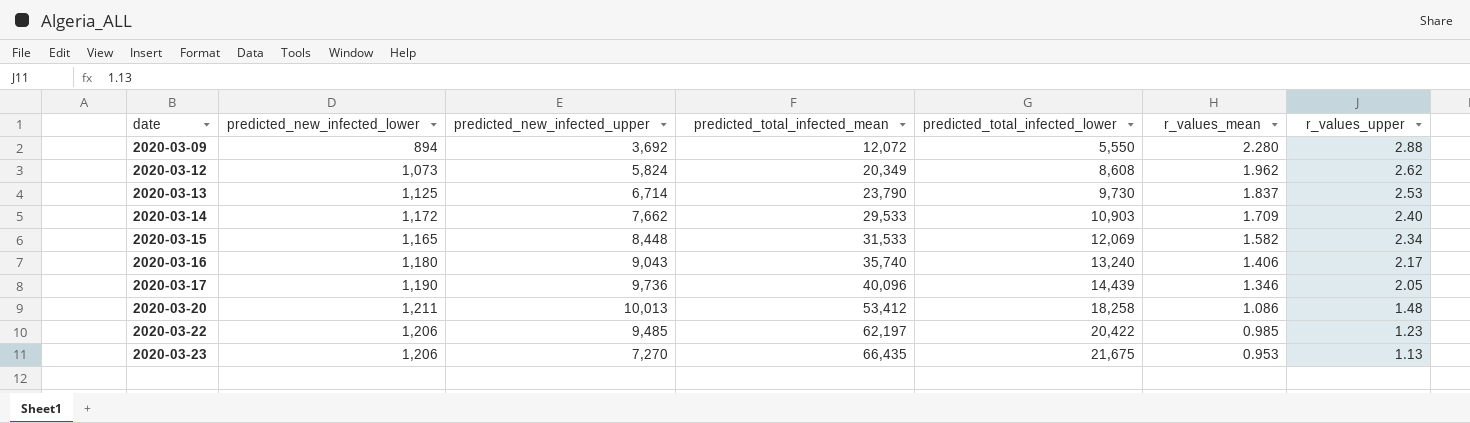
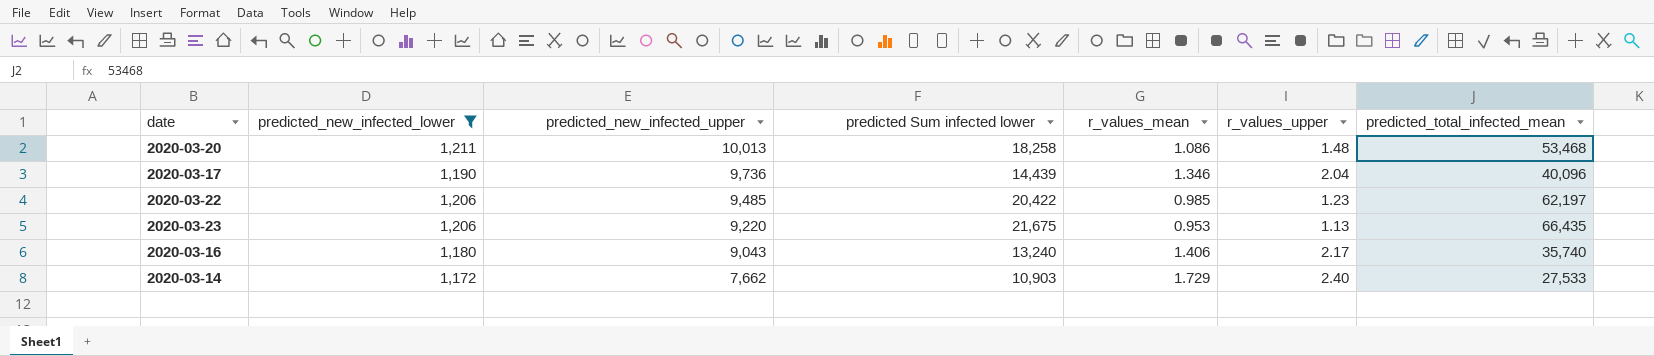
filter: none -> predicted_new_infected_lower >= 1,172
row order: date ascending -> predicted_new_infected_upper descending
column name: predicted_total_infected_lower -> predicted Sum infected lower
column predicted_total_infected_mean | position: 4 -> 7
2020-03-20 | predicted_total_infected_mean: 53,412 -> 53,468
2020-03-17 | r_values_upper: 2.05 -> 2.04
2020-03-23 | predicted_new_infected_upper: 7,270 -> 9,220
2020-03-14 | r_values_mean: 1.709 -> 1.729
2020-03-14 | predicted_total_infected_mean: 29,533 -> 27,533

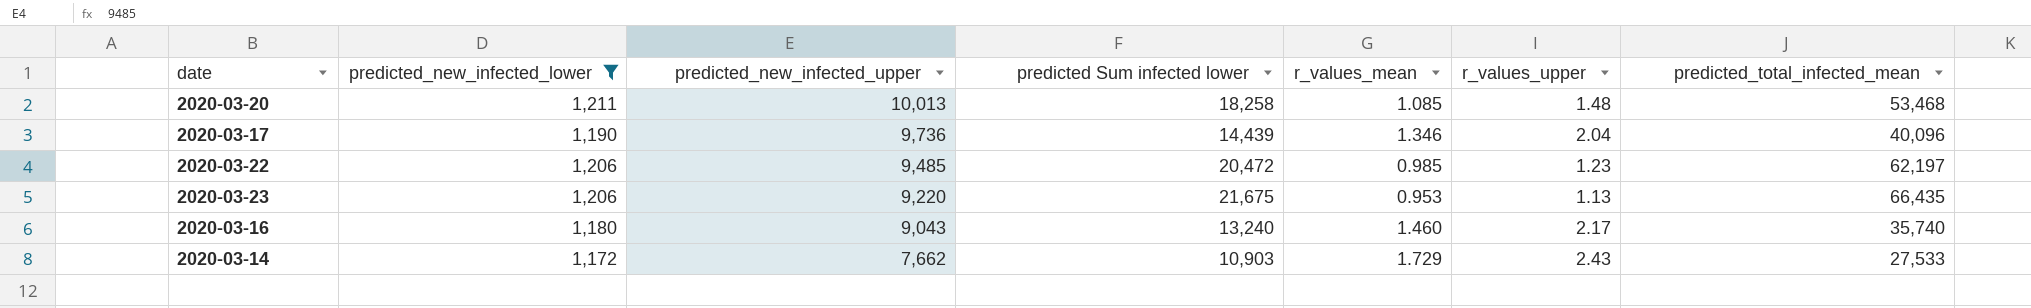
2020-03-20 | r_values_mean: 1.086 -> 1.085
2020-03-22 | predicted Sum infected lower: 20,422 -> 20,472
2020-03-16 | r_values_mean: 1.406 -> 1.460
2020-03-14 | r_values_upper: 2.40 -> 2.43

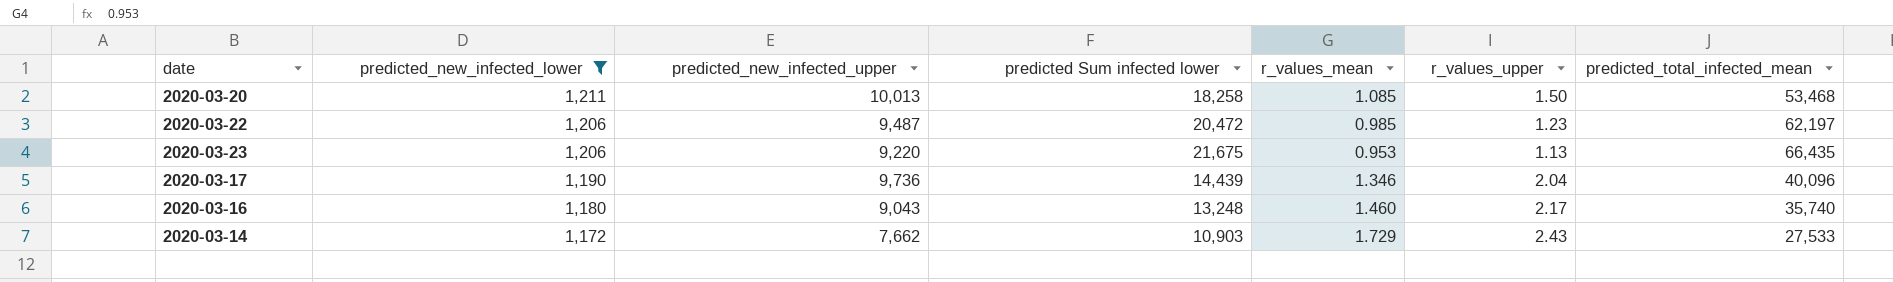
row order: predicted_new_infected_upper descending -> predicted_new_infected_lower descending
2020-03-20 | r_values_upper: 1.48 -> 1.50
2020-03-22 | predicted_new_infected_upper: 9,485 -> 9,487
2020-03-16 | predicted Sum infected lower: 13,240 -> 13,248

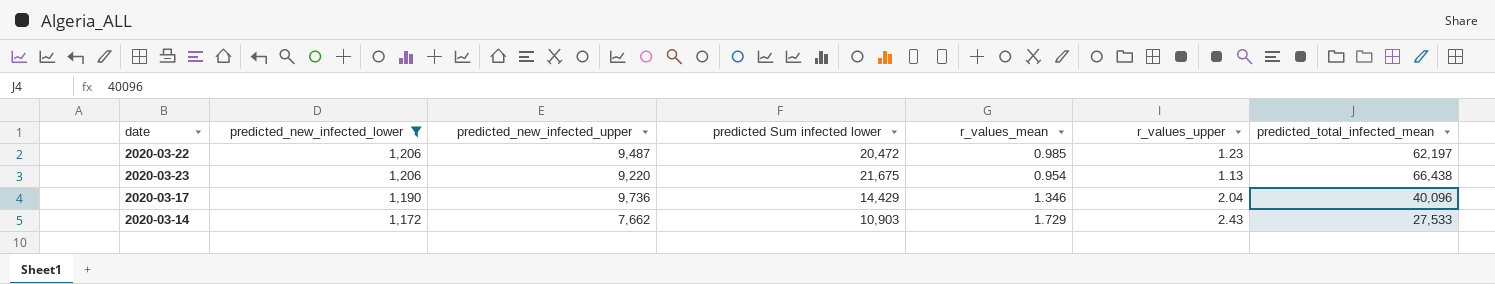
row 2020-03-20: 1,211 | 10,013 | 18,258 | 1.085 | 1.50 | 53,468 -> none
row 2020-03-16: 1,180 | 9,043 | 13,248 | 1.460 | 2.17 | 35,740 -> none
2020-03-23 | r_values_mean: 0.953 -> 0.954
2020-03-23 | predicted_total_infected_mean: 66,435 -> 66,438
2020-03-17 | predicted Sum infected lower: 14,439 -> 14,429

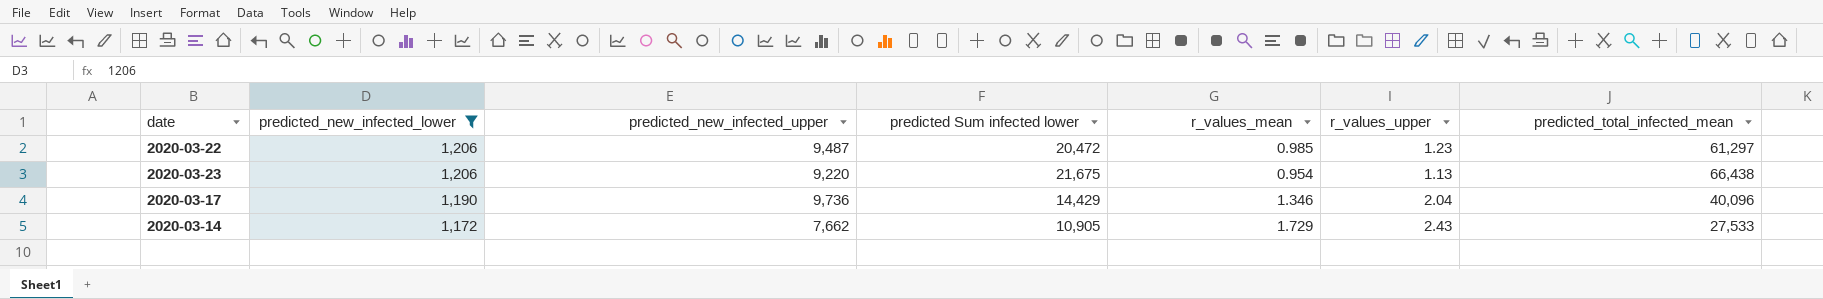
2020-03-22 | predicted_total_infected_mean: 62,197 -> 61,297
2020-03-14 | predicted Sum infected lower: 10,903 -> 10,905

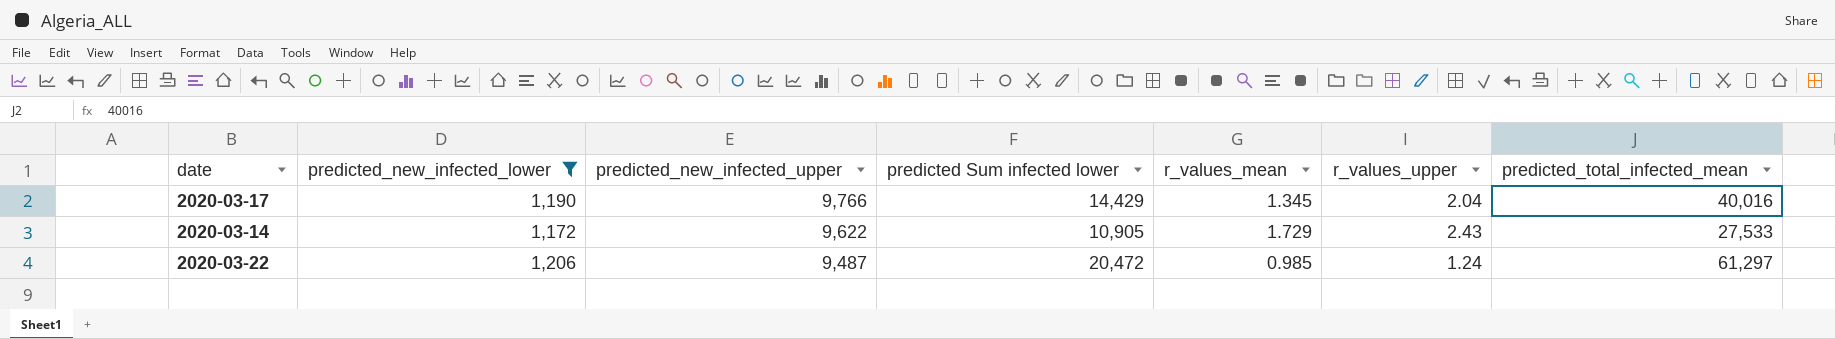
row order: predicted_new_infected_lower descending -> predicted_new_infected_upper descending
row 2020-03-23: 1,206 | 9,220 | 21,675 | 0.954 | 1.13 | 66,438 -> none
2020-03-17 | predicted_new_infected_upper: 9,736 -> 9,766
2020-03-17 | r_values_mean: 1.346 -> 1.345
2020-03-17 | predicted_total_infected_mean: 40,096 -> 40,016
2020-03-14 | predicted_new_infected_upper: 7,662 -> 9,622
2020-03-22 | r_values_upper: 1.23 -> 1.24

